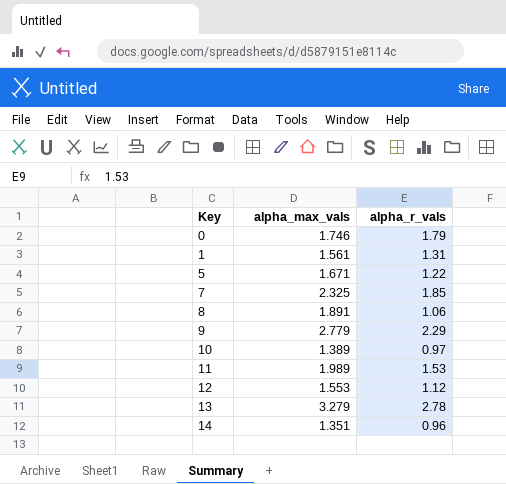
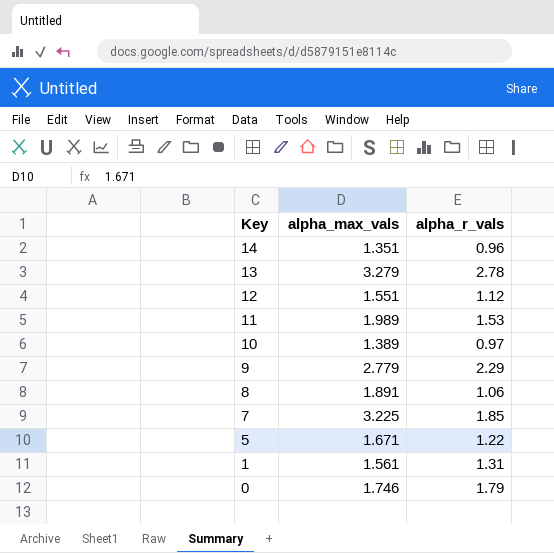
row order: Key ascending -> Key descending
12 | alpha_max_vals: 1.553 -> 1.551
7 | alpha_max_vals: 2.325 -> 3.225

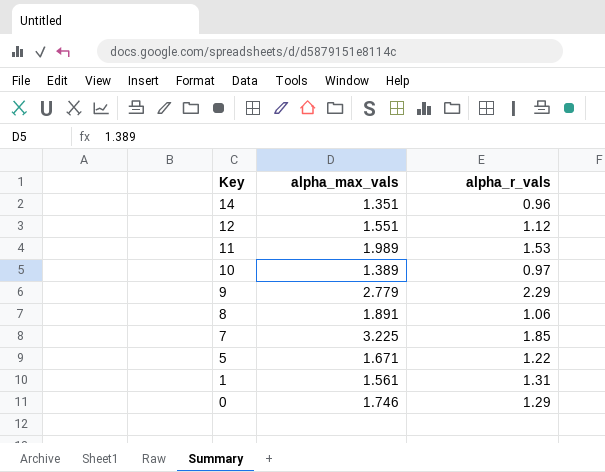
row 13: 3.279 | 2.78 -> none
0 | alpha_r_vals: 1.79 -> 1.29

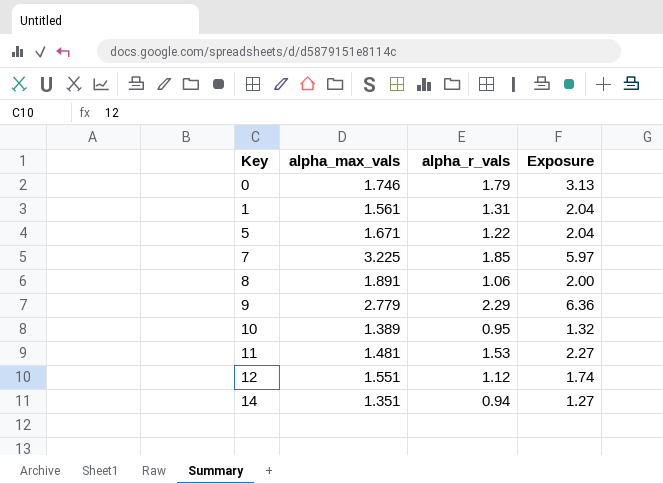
row order: Key descending -> Key ascending
column Exposure | formula: none -> [alpha_max_vals] * [alpha_r_vals]
0 | alpha_r_vals: 1.29 -> 1.79
10 | alpha_r_vals: 0.97 -> 0.95
11 | alpha_max_vals: 1.989 -> 1.481
14 | alpha_r_vals: 0.96 -> 0.94

